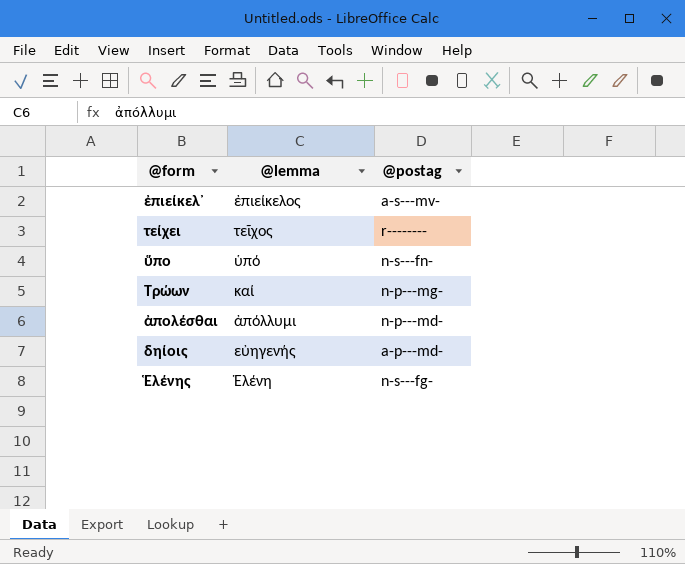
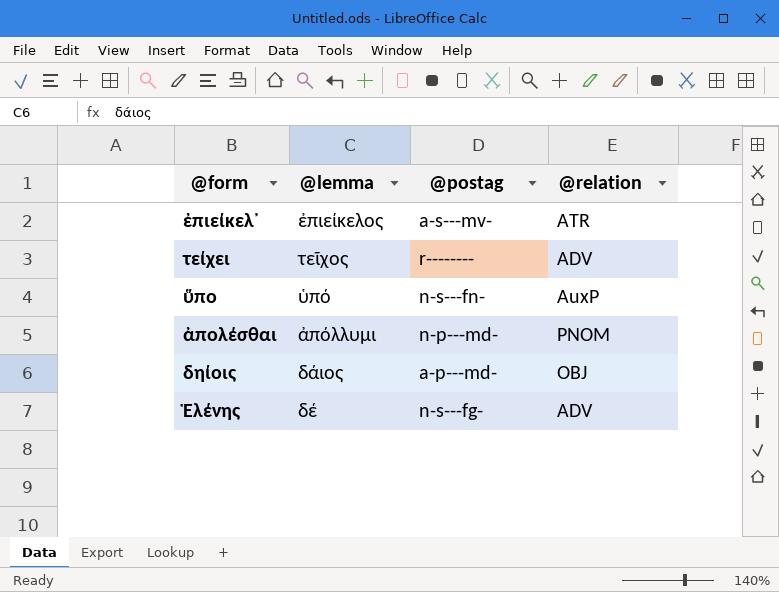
column @relation | position: none -> 4
row Τρώων: καί | n-p---mg- -> none
δηίοις | @lemma: εὐηγενής -> δάιος
Ἑλένης | @lemma: Ἑλένη -> δέ

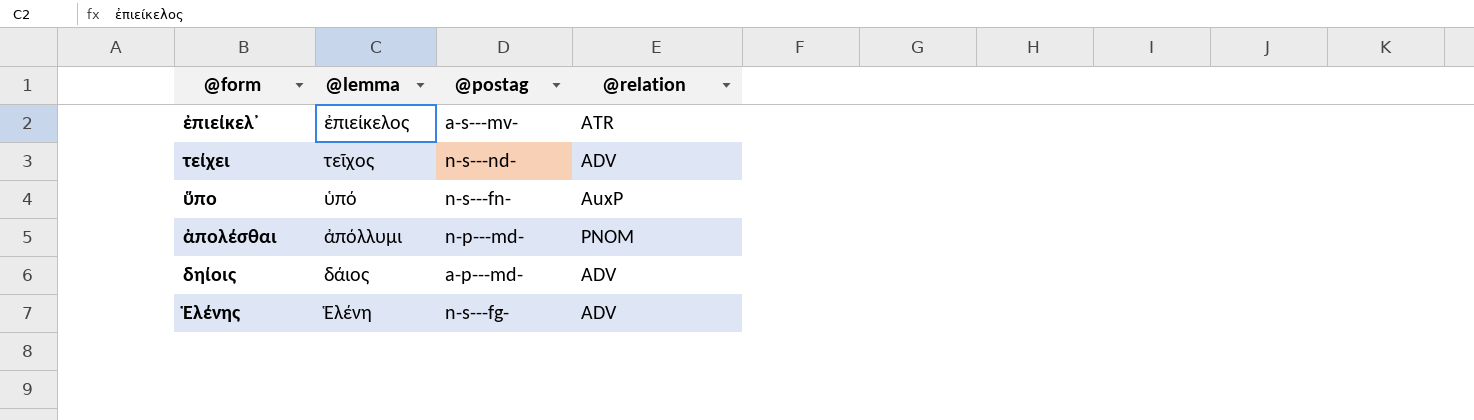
τείχει | @postag: r-------- -> n-s---nd-
δηίοις | @relation: OBJ -> ADV
Ἑλένης | @lemma: δέ -> Ἑλένη

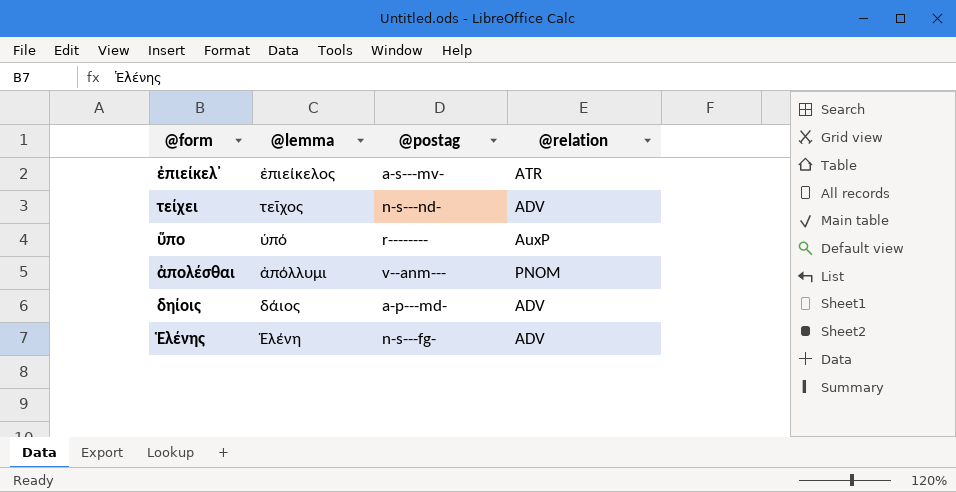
ὕπο | @postag: n-s---fn- -> r--------
ἀπολέσθαι | @postag: n-p---md- -> v--anm---

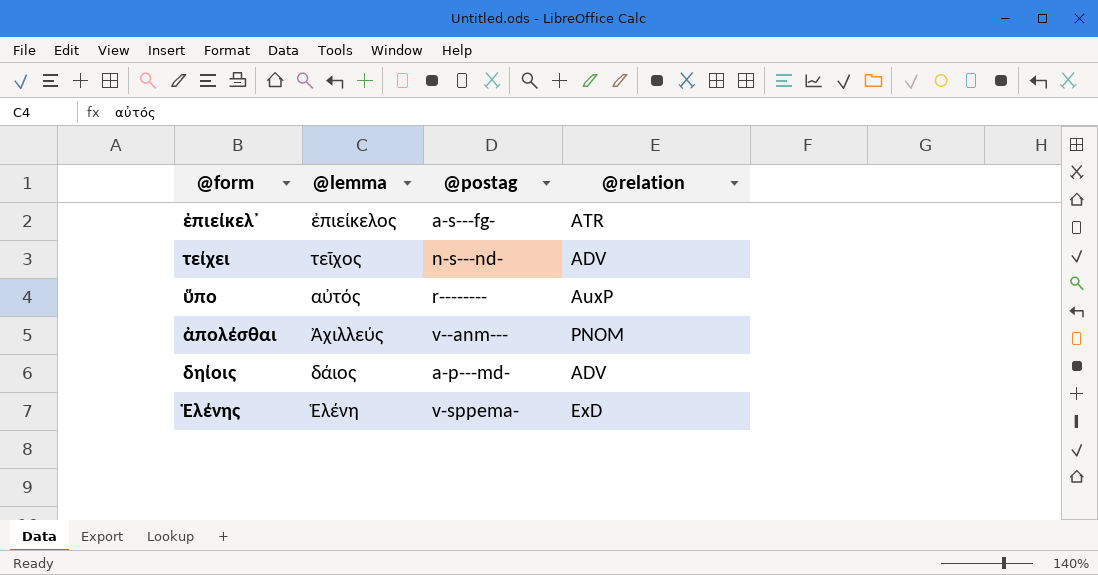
ἐπιείκελ᾽ | @postag: a-s---mv- -> a-s---fg-
ὕπο | @lemma: ὑπό -> αὐτός
ἀπολέσθαι | @lemma: ἀπόλλυμι -> Ἀχιλλεύς
Ἑλένης | @postag: n-s---fg- -> v-sppema-
Ἑλένης | @relation: ADV -> ExD

